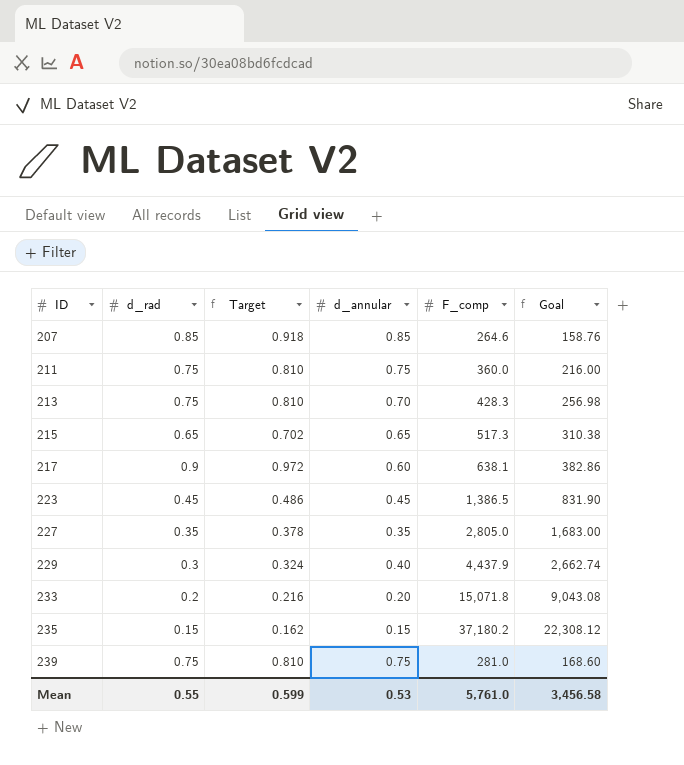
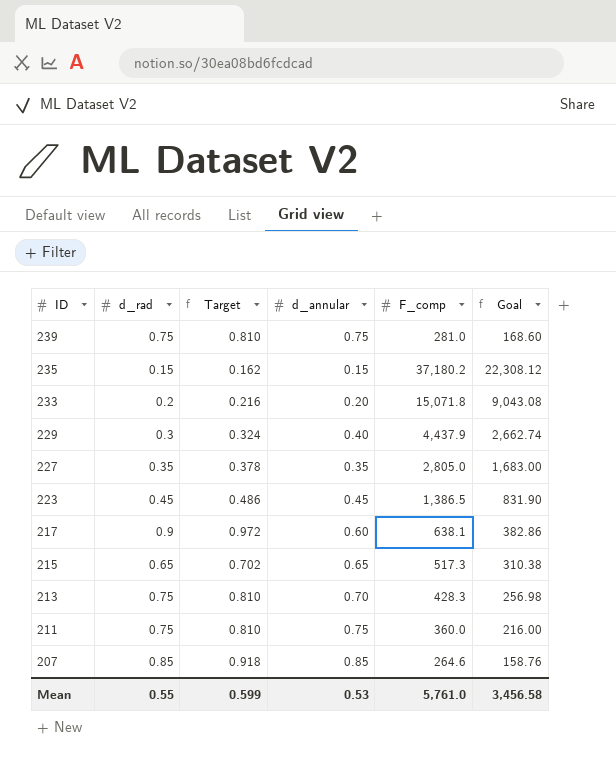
row order: ID ascending -> ID descending

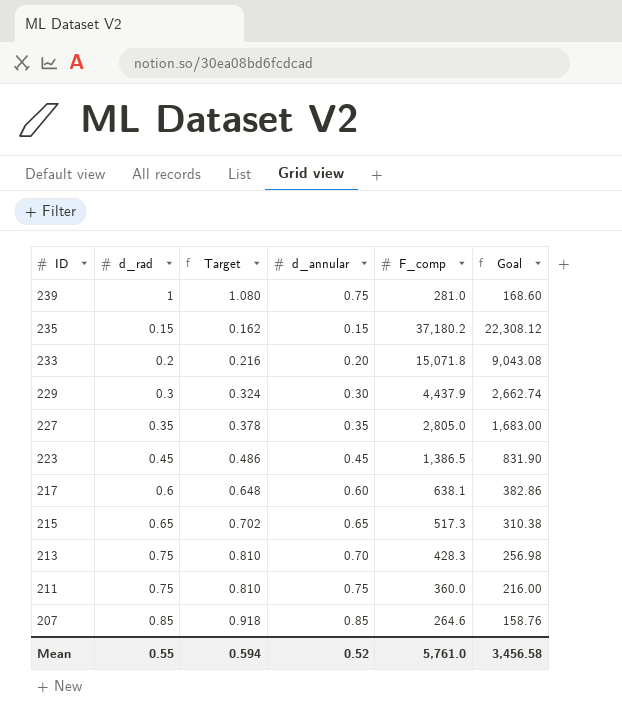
239 | d_rad: 0.75 -> 1
239 | Target: 0.810 -> 1.080
229 | d_annular: 0.40 -> 0.30
217 | d_rad: 0.9 -> 0.6
217 | Target: 0.972 -> 0.648
Mean | Target: 0.599 -> 0.594
Mean | d_annular: 0.53 -> 0.52

